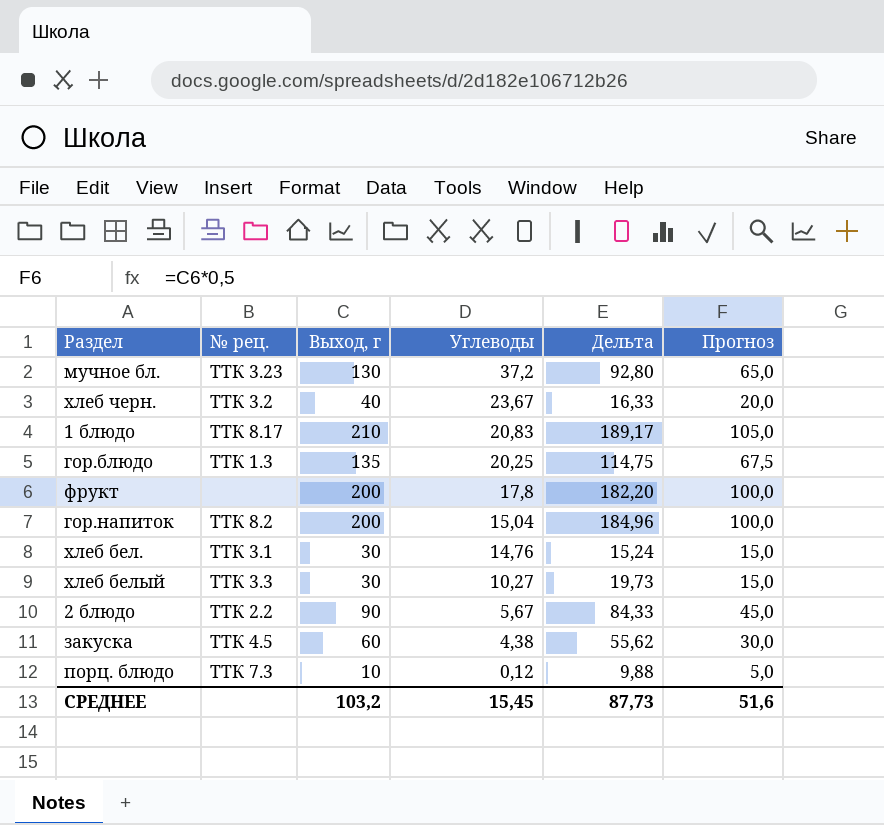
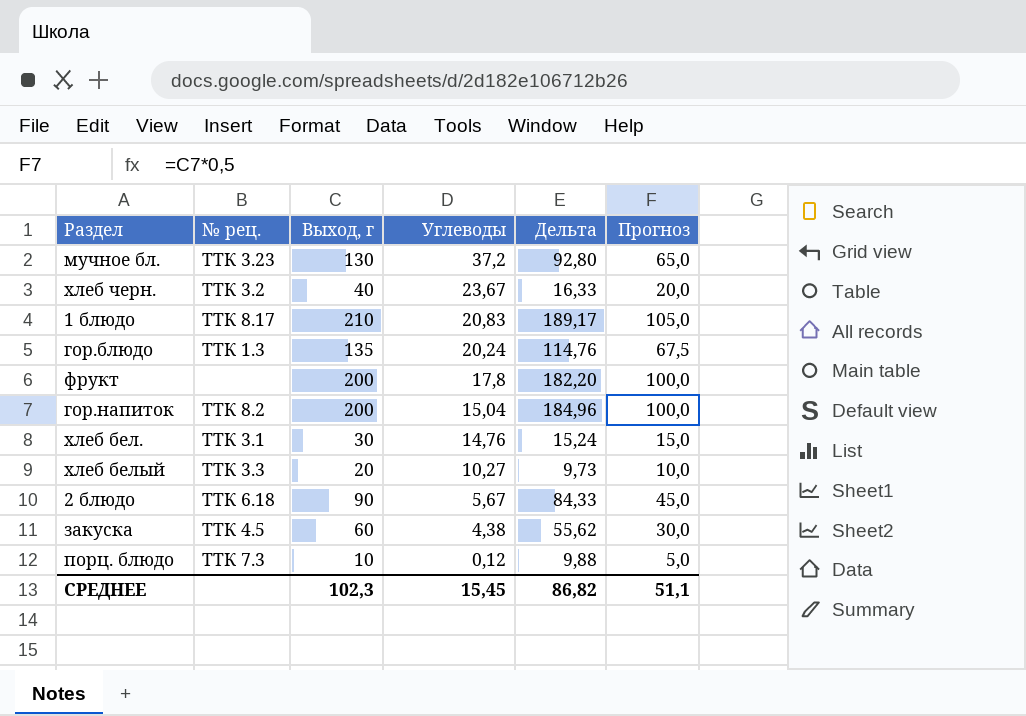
гор.блюдо | Углеводы: 20,25 -> 20,24
гор.блюдо | Дельта: 114,75 -> 114,76
хлеб белый | Выход, г: 30 -> 20
хлеб белый | Дельта: 19,73 -> 9,73
хлеб белый | Прогноз: 15,0 -> 10,0
2 блюдо | № рец.: ТТК 2.2 -> ТТК 6.18
СРЕДНЕЕ | Выход, г: 103,2 -> 102,3
СРЕДНЕЕ | Дельта: 87,73 -> 86,82
СРЕДНЕЕ | Прогноз: 51,6 -> 51,1

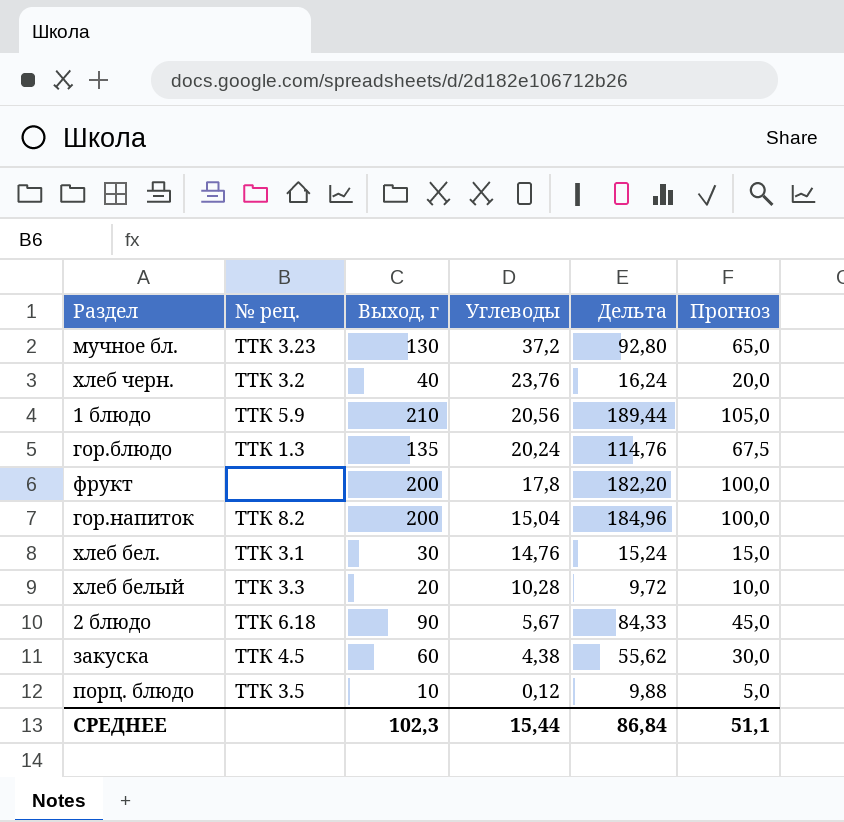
хлеб черн. | Углеводы: 23,67 -> 23,76
хлеб черн. | Дельта: 16,33 -> 16,24
1 блюдо | № рец.: ТТК 8.17 -> ТТК 5.9
1 блюдо | Углеводы: 20,83 -> 20,56
1 блюдо | Дельта: 189,17 -> 189,44
хлеб белый | Углеводы: 10,27 -> 10,28
хлеб белый | Дельта: 9,73 -> 9,72
порц. блюдо | № рец.: ТТК 7.3 -> ТТК 3.5
СРЕДНЕЕ | Углеводы: 15,45 -> 15,44
СРЕДНЕЕ | Дельта: 86,82 -> 86,84

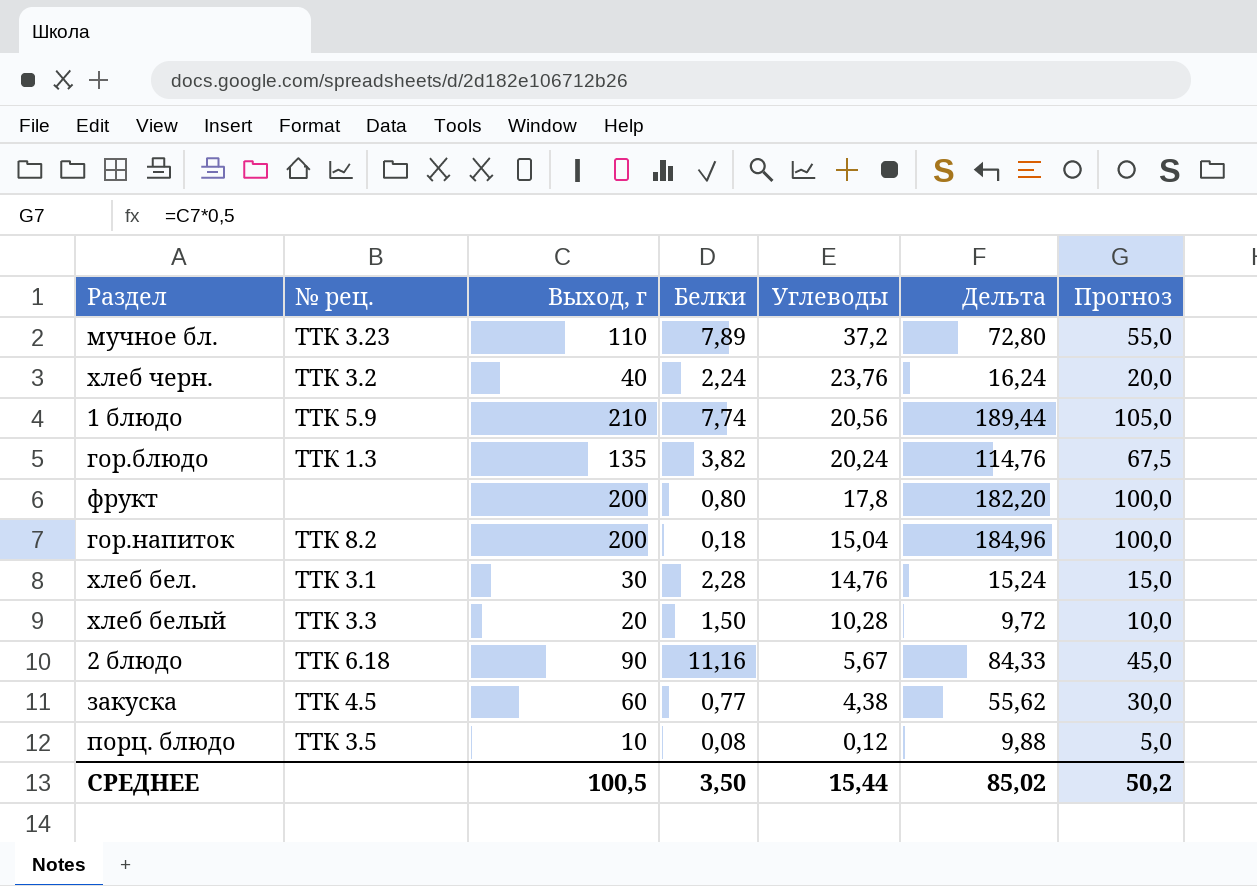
column Белки | position: none -> 4
мучное бл. | Выход, г: 130 -> 110
мучное бл. | Дельта: 92,80 -> 72,80
мучное бл. | Прогноз: 65,0 -> 55,0
СРЕДНЕЕ | Выход, г: 102,3 -> 100,5
СРЕДНЕЕ | Дельта: 86,84 -> 85,02
СРЕДНЕЕ | Прогноз: 51,1 -> 50,2

